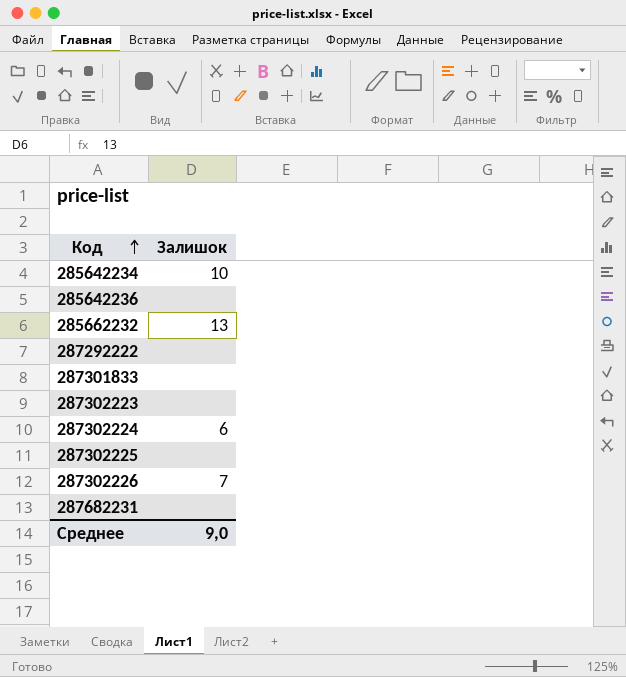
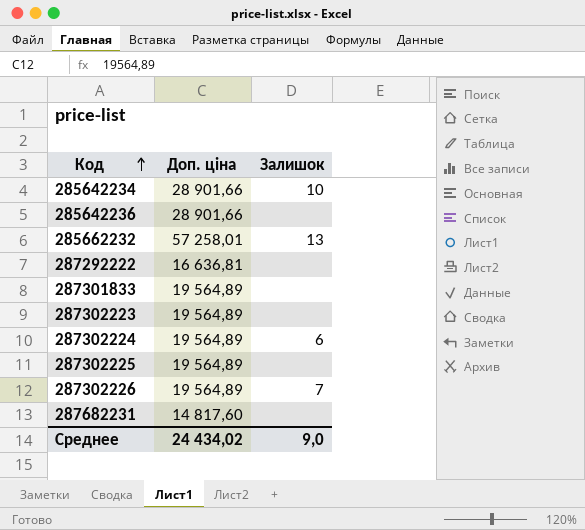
column Доп. ціна | position: none -> 2

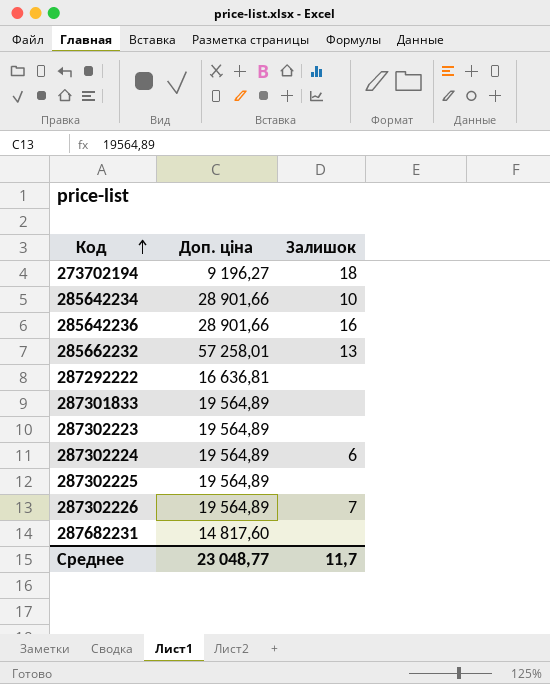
row 273702194: none -> 9 196,27 | 18
285642236 | Залишок: none -> 16
Среднее | Доп. ціна: 24 434,02 -> 23 048,77
Среднее | Залишок: 9,0 -> 11,7

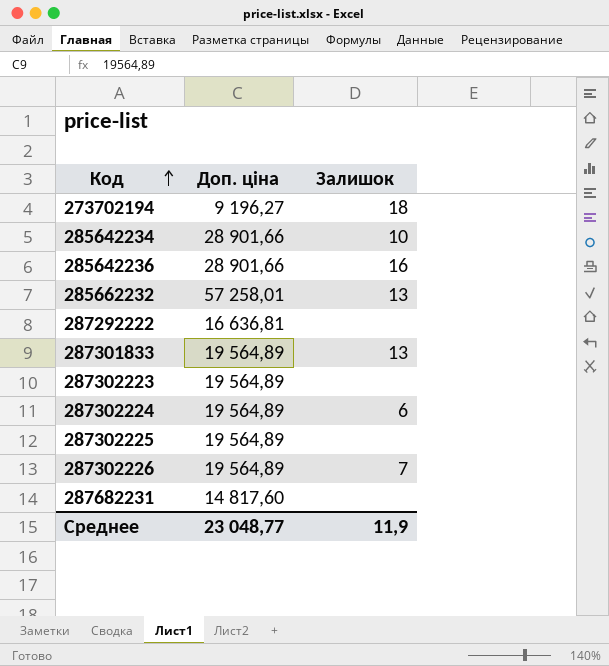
287301833 | Залишок: none -> 13
Среднее | Залишок: 11,7 -> 11,9

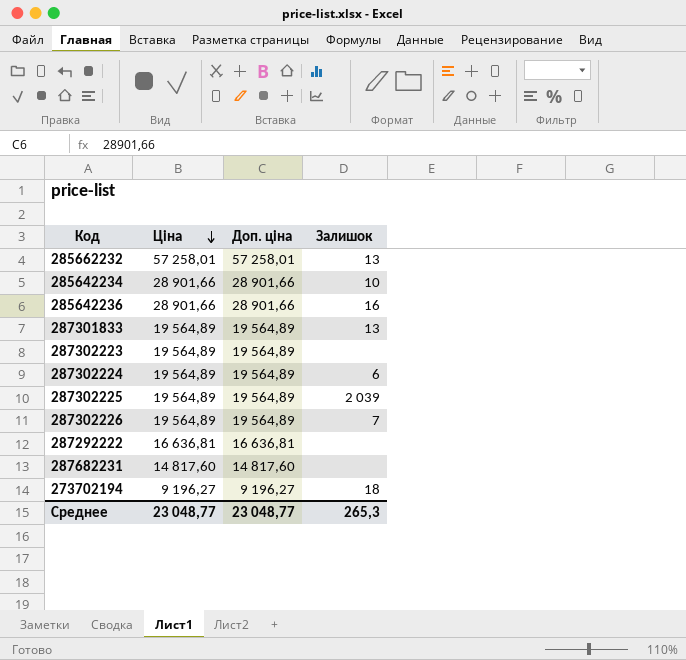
row order: Код ascending -> Ціна descending
column Ціна | position: none -> 2
287302225 | Залишок: none -> 2 039
Среднее | Залишок: 11,9 -> 265,3

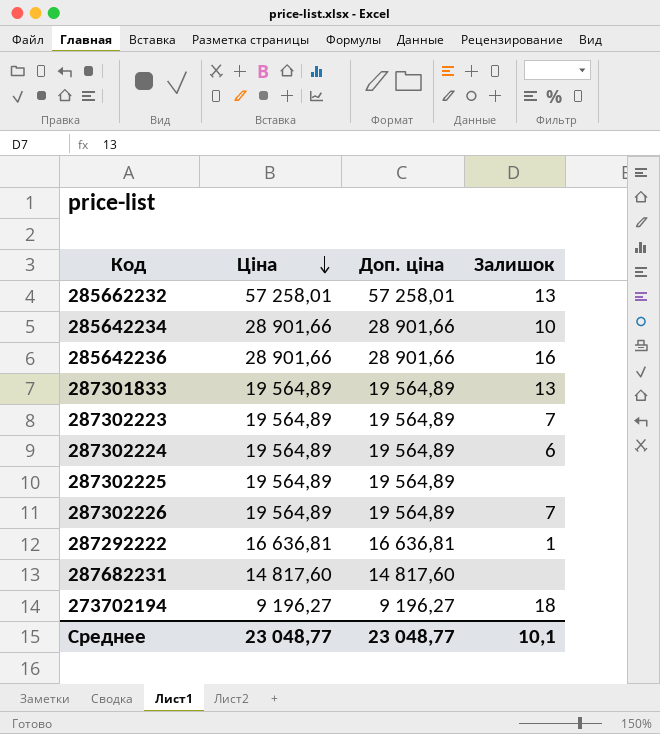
287302223 | Залишок: none -> 7
287302225 | Залишок: 2 039 -> none
287292222 | Залишок: none -> 1
Среднее | Залишок: 265,3 -> 10,1

